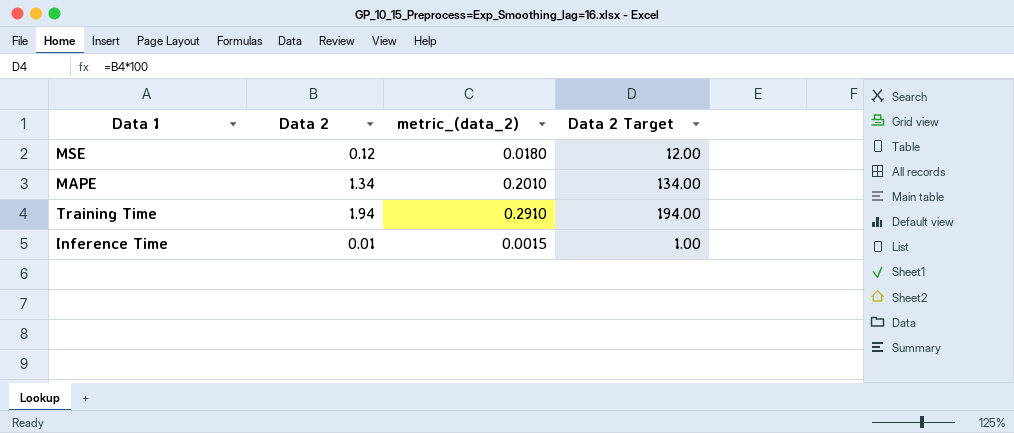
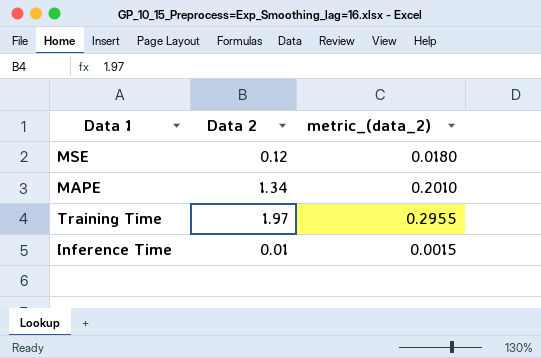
column Data 2 Target | formula: [Data 2] * 100 -> none
Training Time | Data 2: 1.94 -> 1.97
Training Time | metric_(data_2): 0.2910 -> 0.2955

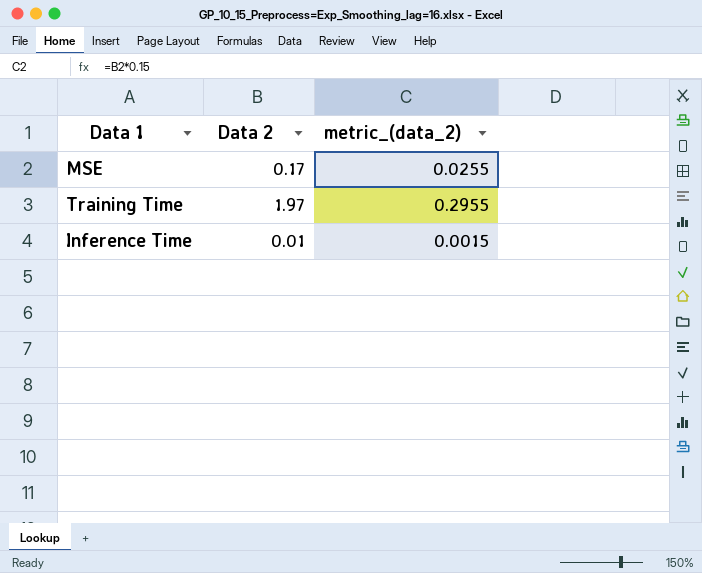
row MAPE: 1.34 | 0.2010 -> none
MSE | Data 2: 0.12 -> 0.17
MSE | metric_(data_2): 0.0180 -> 0.0255

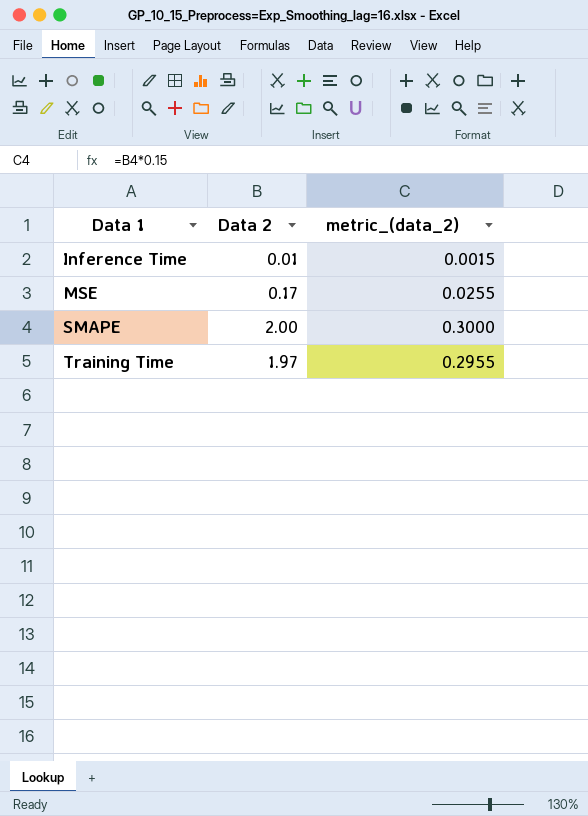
row order: none -> Data 1 ascending
row SMAPE: none -> 2.00 | 0.3000

